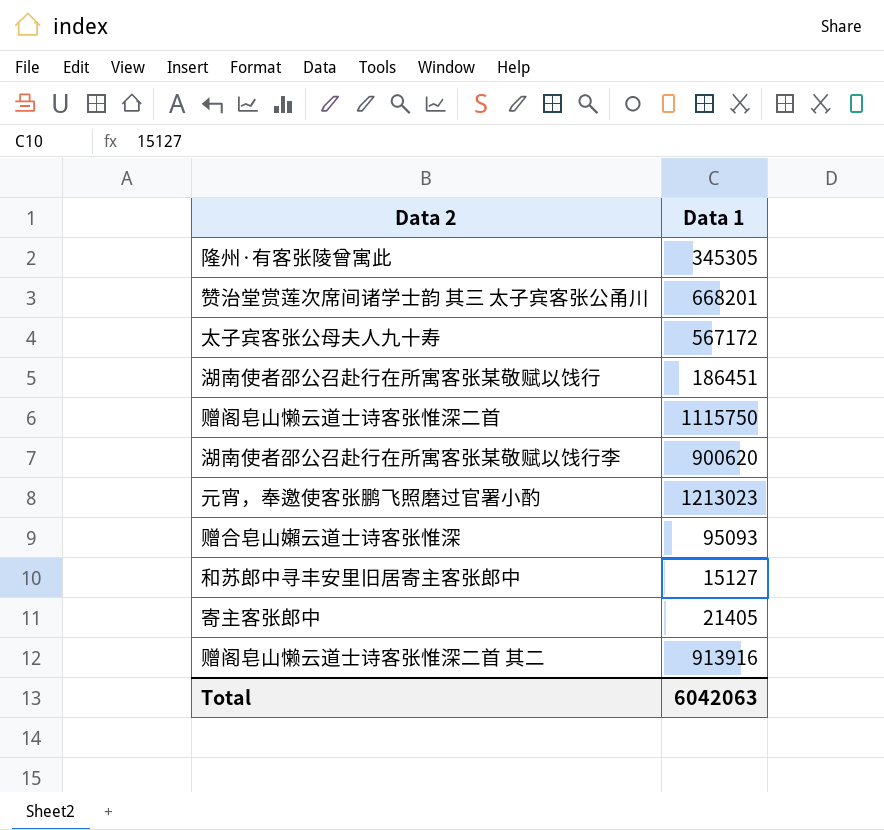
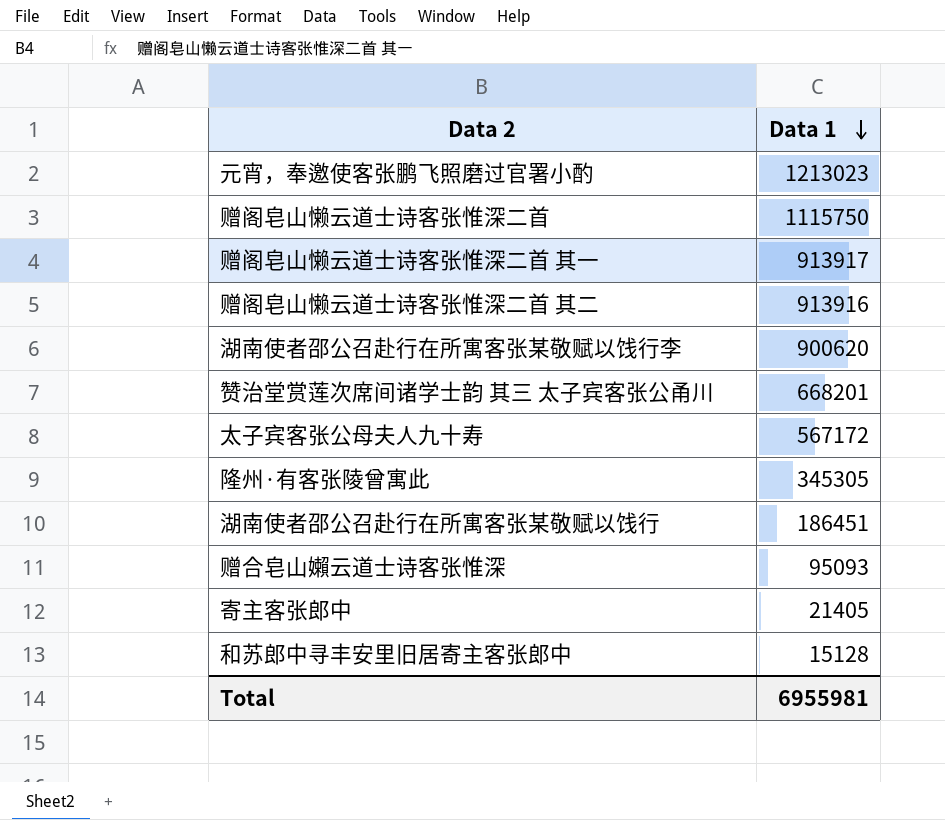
row order: none -> Data 1 descending
row 赠阁皂山懒云道士诗客张惟深二首 其一: none -> 913917
和苏郎中寻丰安里旧居寄主客张郎中 | Data 1: 15127 -> 15128
Total | Data 1: 6042063 -> 6955981

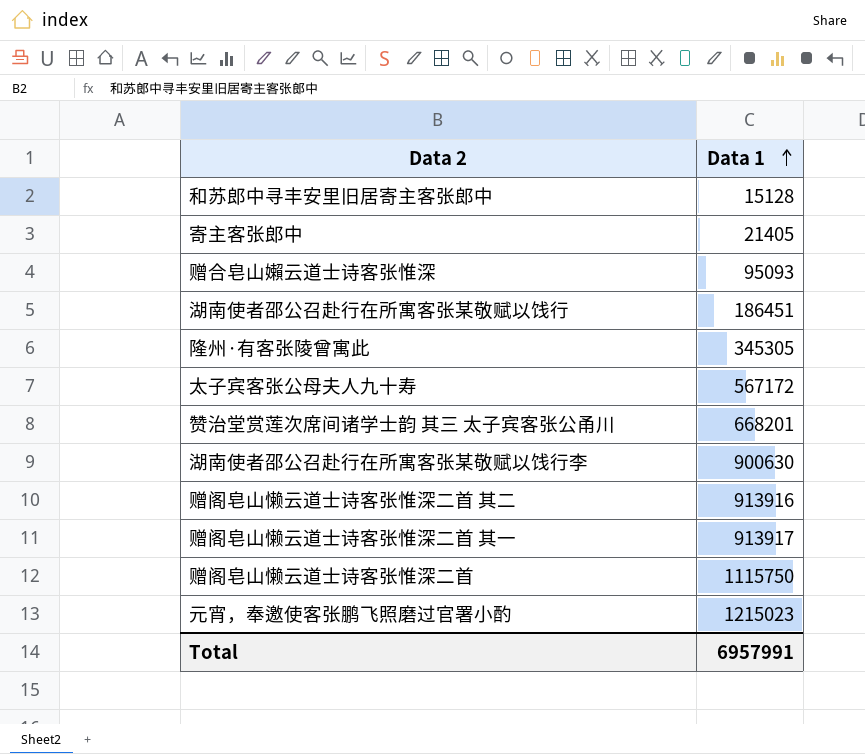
row order: Data 1 descending -> Data 1 ascending
湖南使者邵公召赴行在所寓客张某敬赋以饯行李 | Data 1: 900620 -> 900630
元宵，奉邀使客张鹏飞照磨过官署小酌 | Data 1: 1213023 -> 1215023
Total | Data 1: 6955981 -> 6957991

